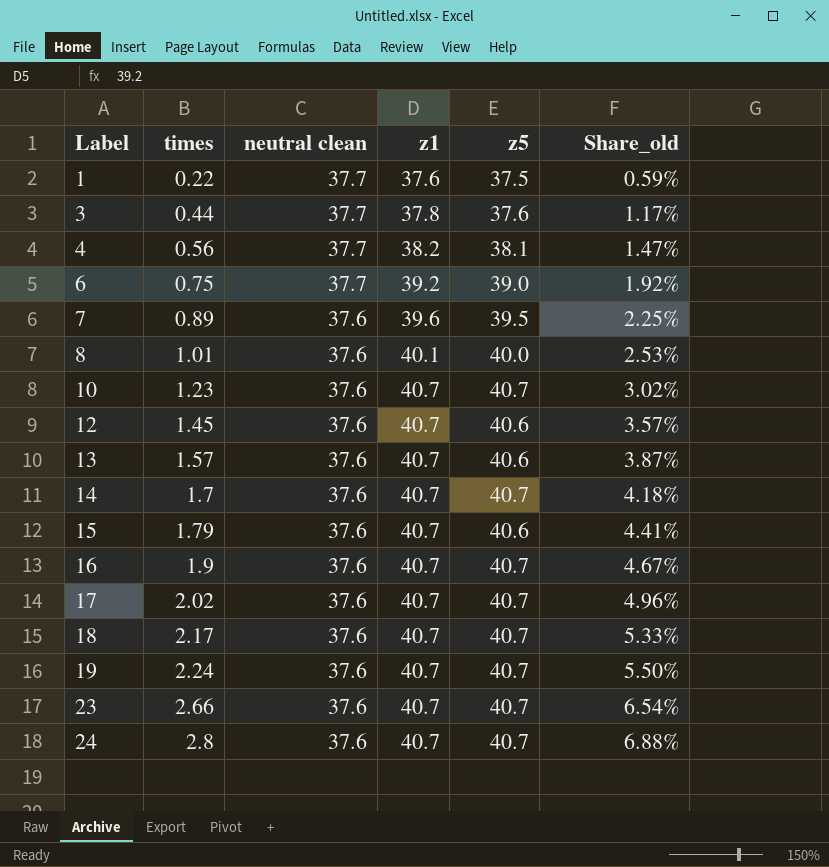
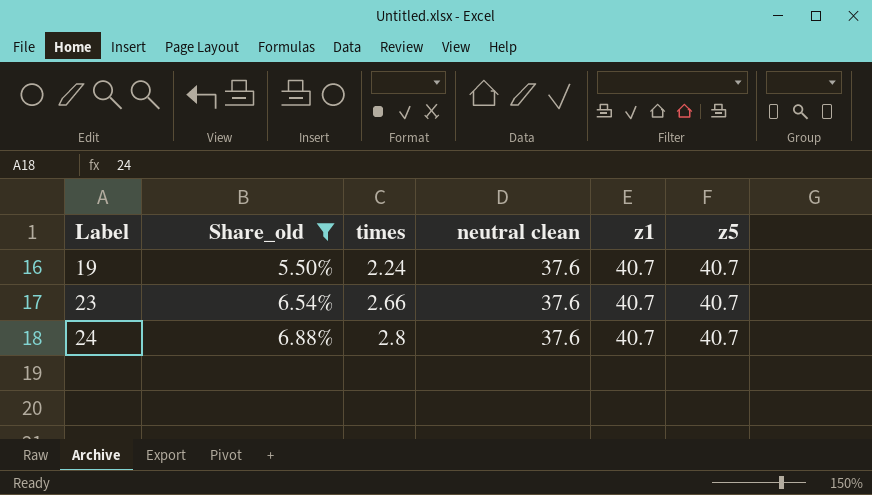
filter: none -> Share_old >= 5.50%
column Share_old | position: 6 -> 2

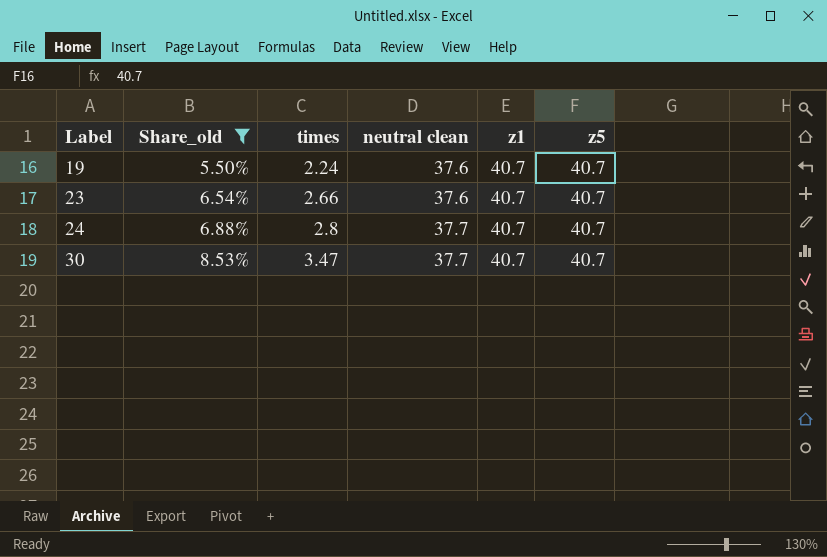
24 | neutral clean: 37.6 -> 37.7
row 30: none -> 8.53% | 3.47 | 37.7 | 40.7 | 40.7

